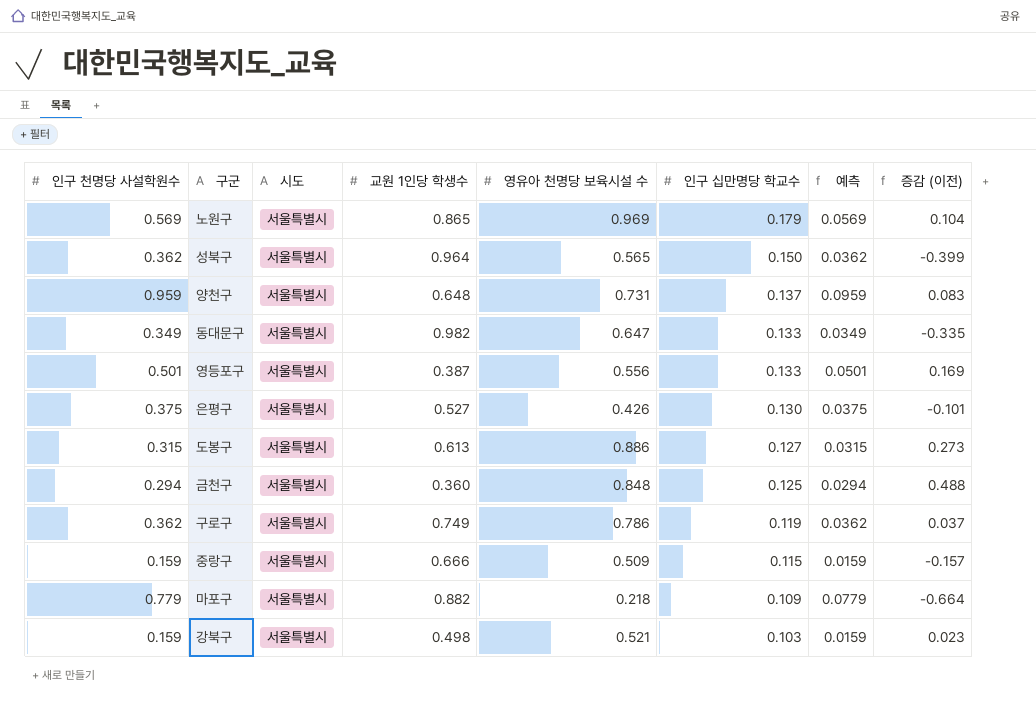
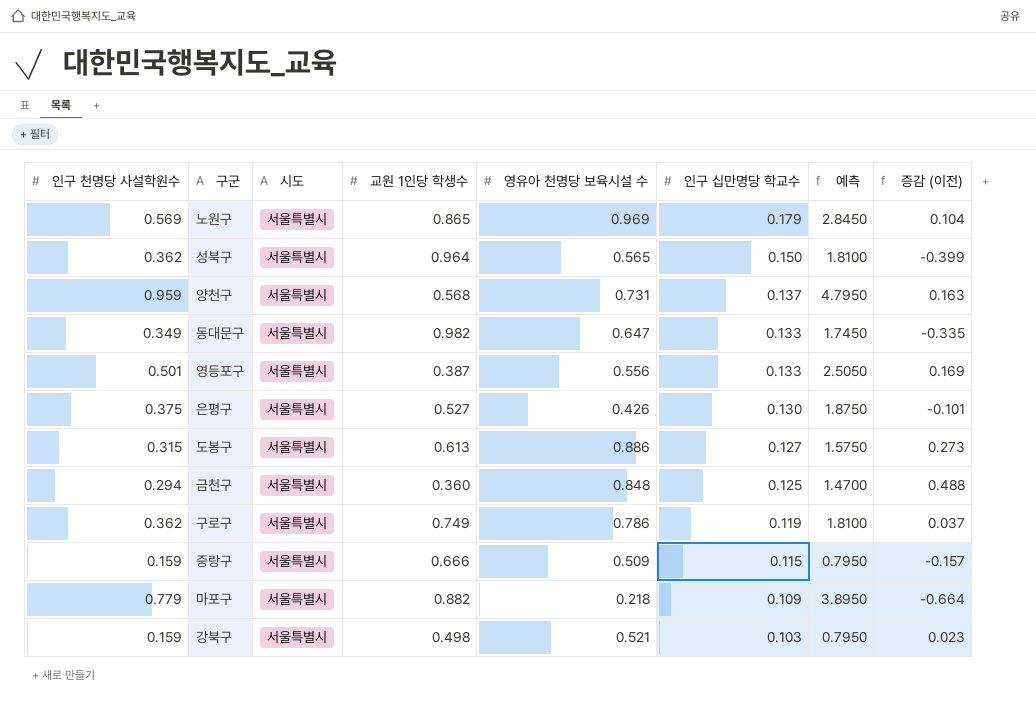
column 예측 | formula: [인구 천명당 사설학원수] * 0.1 -> [인구 천명당 사설학원수] * 5
양천구 | 교원 1인당 학생수: 0.648 -> 0.568
양천구 | 증감 (이전): 0.083 -> 0.163

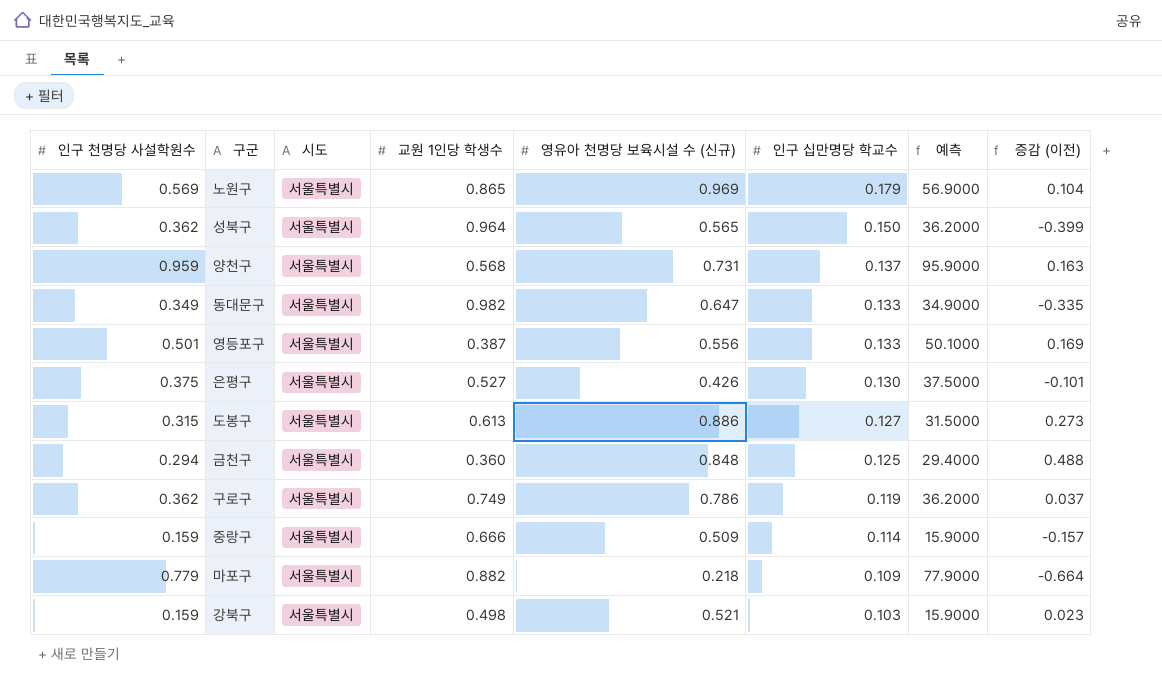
column name: 영유아 천명당 보육시설 수 -> 영유아 천명당 보육시설 수 (신규)
column 예측 | formula: [인구 천명당 사설학원수] * 5 -> [인구 천명당 사설학원수] * 100
중랑구 | 인구 십만명당 학교수: 0.115 -> 0.114

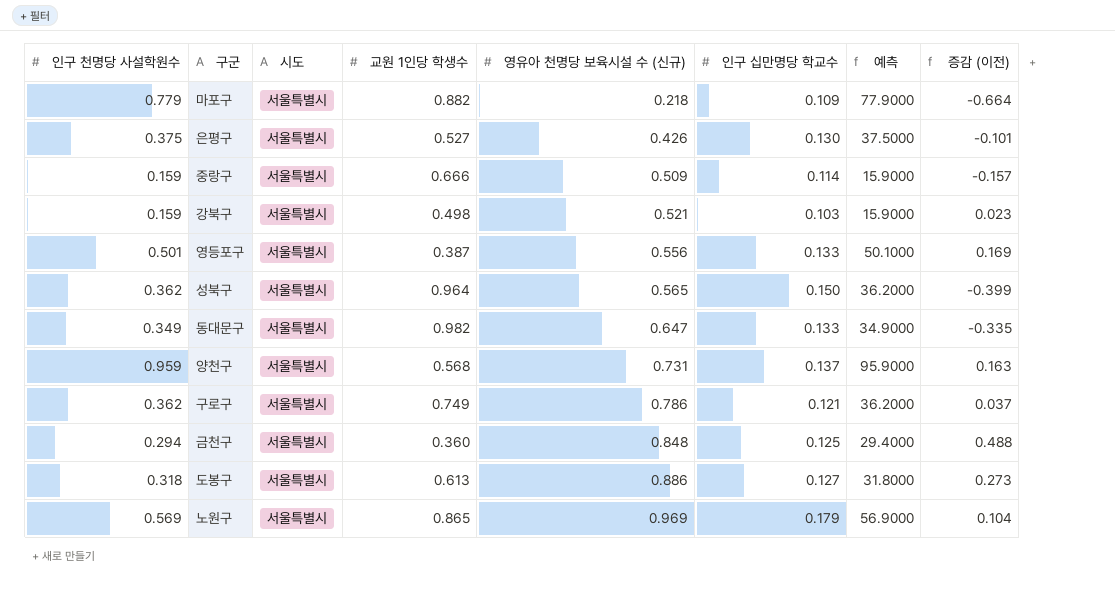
row order: 인구 십만명당 학교수 descending -> 영유아 천명당 보육시설 수 (신규) ascending
구로구 | 인구 십만명당 학교수: 0.119 -> 0.121
도봉구 | 인구 천명당 사설학원수: 0.315 -> 0.318
도봉구 | 예측: 31.5000 -> 31.8000

